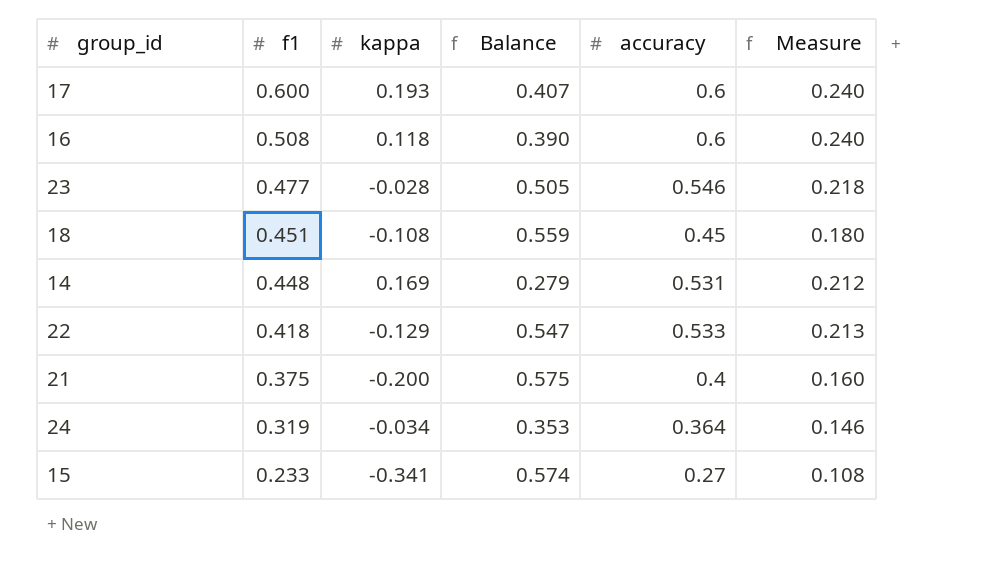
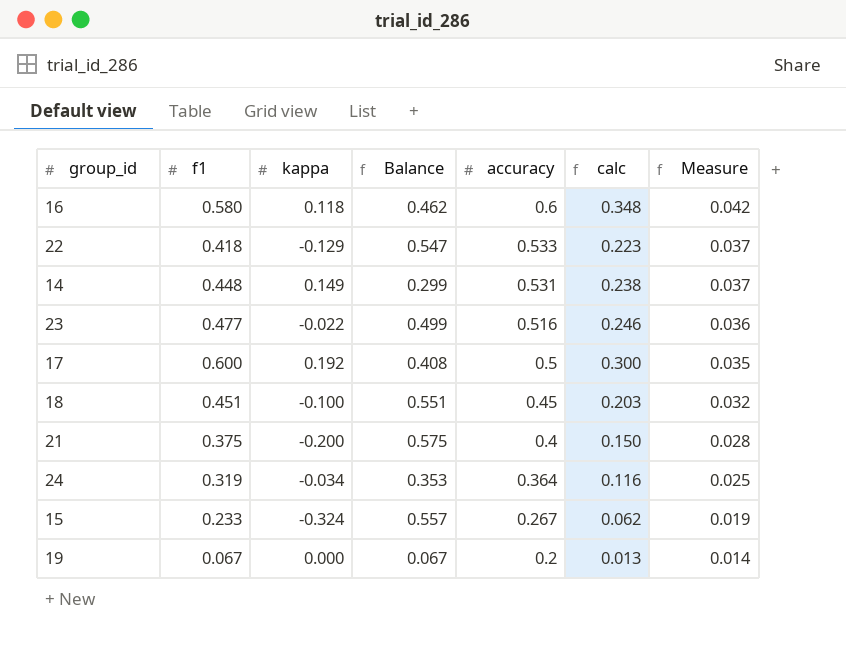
row order: f1 descending -> accuracy descending
column calc | formula: none -> [f1] * [accuracy]
column Measure | formula: [accuracy] * 0.4 -> [accuracy] * 0.07
16 | f1: 0.508 -> 0.580
16 | Balance: 0.390 -> 0.462
14 | kappa: 0.169 -> 0.149
14 | Balance: 0.279 -> 0.299
23 | kappa: -0.028 -> -0.022
23 | Balance: 0.505 -> 0.499
23 | accuracy: 0.546 -> 0.516
17 | kappa: 0.193 -> 0.192
17 | Balance: 0.407 -> 0.408
17 | accuracy: 0.6 -> 0.5
18 | kappa: -0.108 -> -0.100
18 | Balance: 0.559 -> 0.551
15 | kappa: -0.341 -> -0.324
15 | Balance: 0.574 -> 0.557
15 | accuracy: 0.27 -> 0.267
row 19: none -> 0.067 | 0.000 | 0.067 | 0.2 | 0.013 | 0.014

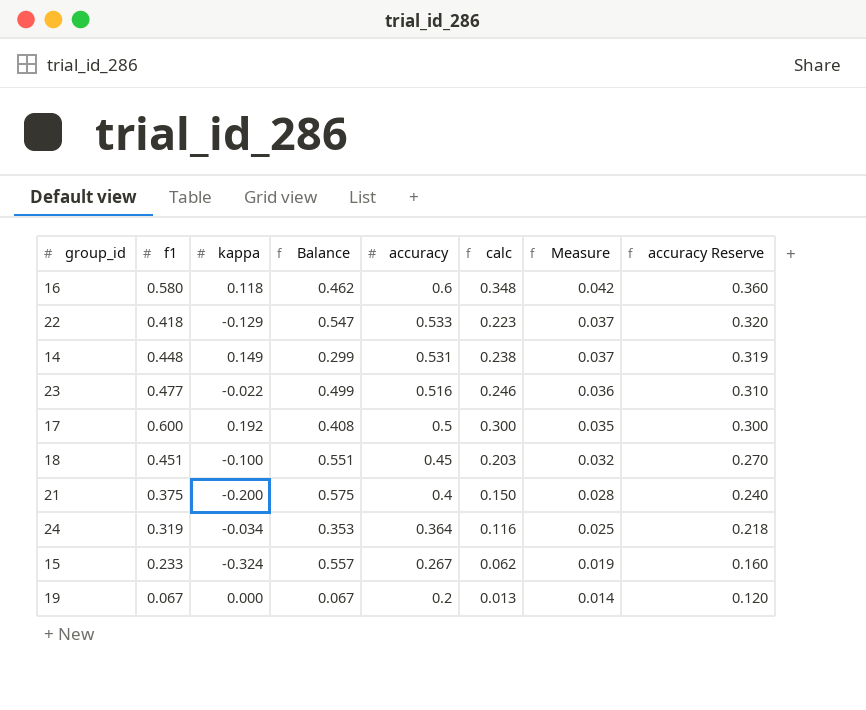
column accuracy Reserve | formula: none -> [accuracy] * 0.6

